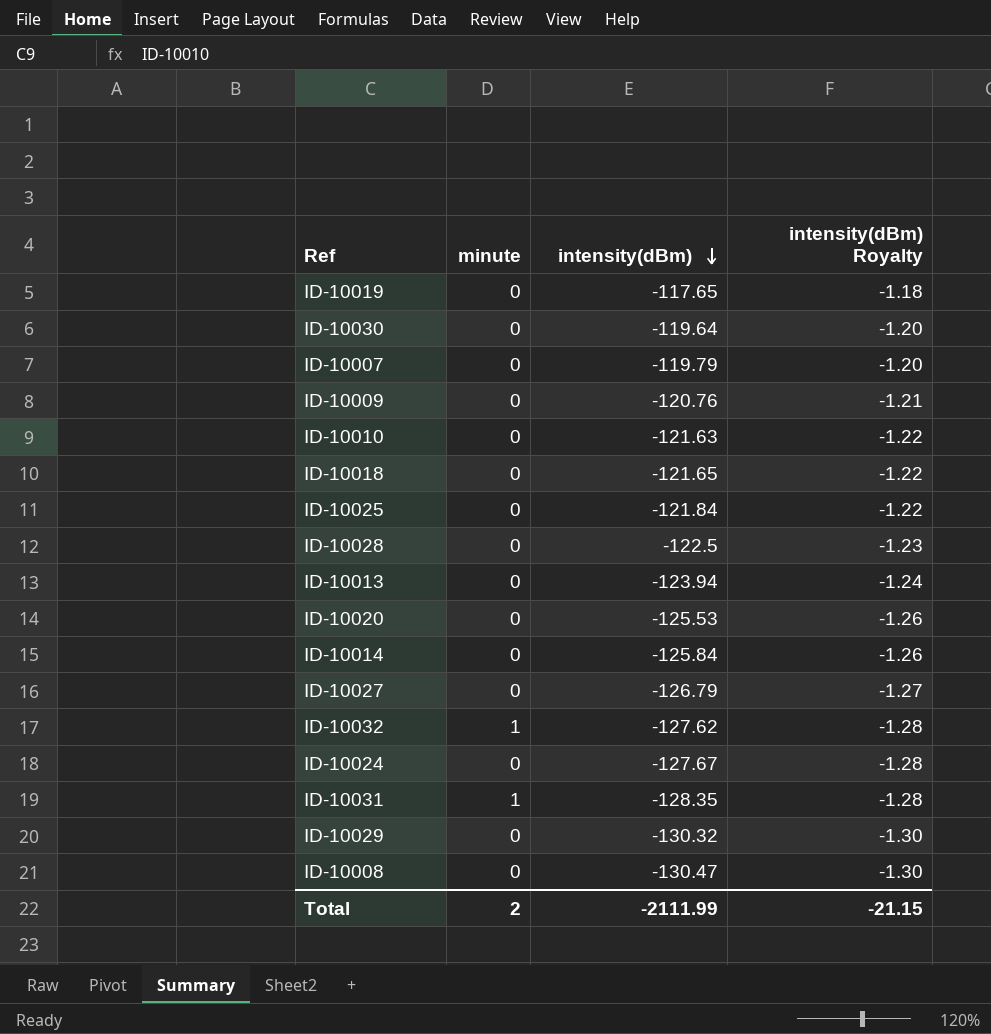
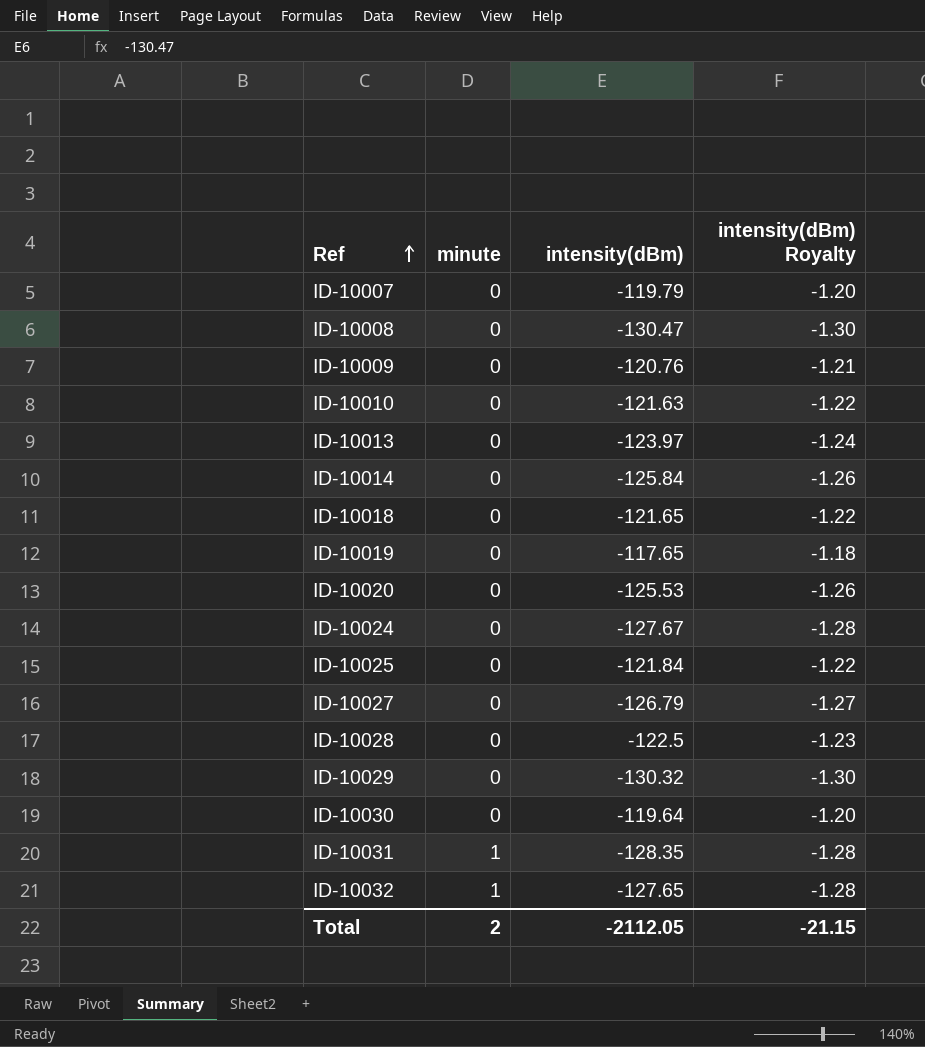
row order: intensity(dBm) descending -> Ref ascending
ID-10013 | intensity(dBm): -123.94 -> -123.97
ID-10032 | intensity(dBm): -127.62 -> -127.65
Total | intensity(dBm): -2111.99 -> -2112.05

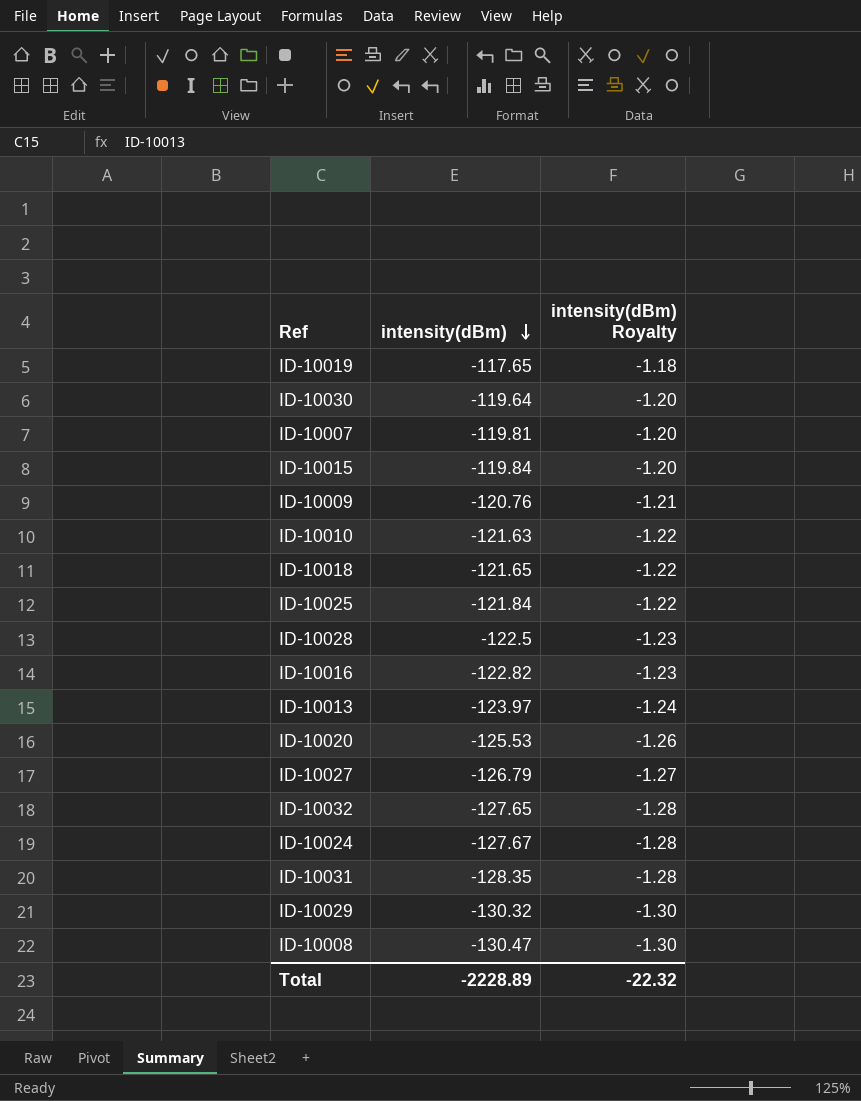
row order: Ref ascending -> intensity(dBm) descending
column minute | position: 2 -> none
row ID-10014: 0 | -125.84 | -1.26 -> none
ID-10007 | intensity(dBm): -119.79 -> -119.81
row ID-10015: none -> -119.84 | -1.20
row ID-10016: none -> -122.82 | -1.23
Total | intensity(dBm): -2112.05 -> -2228.89
Total | intensity(dBm) Royalty: -21.15 -> -22.32

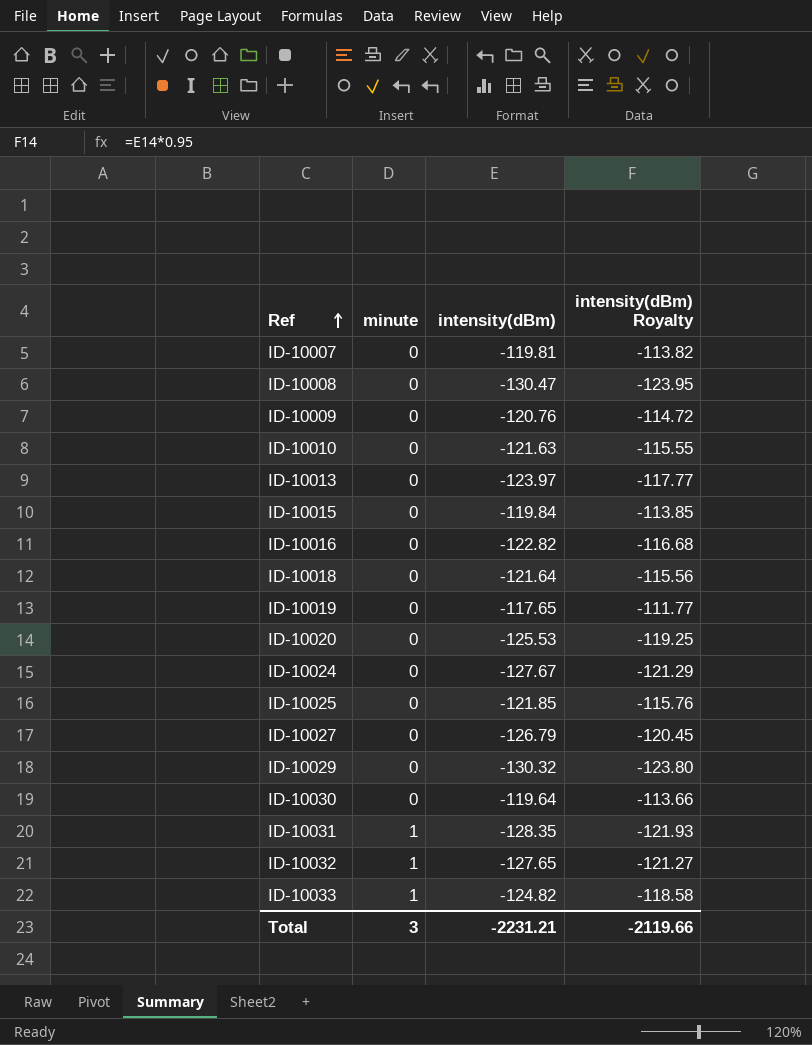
row order: intensity(dBm) descending -> Ref ascending
column minute | position: none -> 2
column intensity(dBm) Royalty | formula: [intensity(dBm)] * 0.01 -> [intensity(dBm)] * 0.95
row ID-10028: -122.5 | -1.23 -> none
ID-10018 | intensity(dBm): -121.65 -> -121.64
ID-10025 | intensity(dBm): -121.84 -> -121.85
row ID-10033: none -> 1 | -124.82 | -118.58
Total | intensity(dBm): -2228.89 -> -2231.21
Total | intensity(dBm) Royalty: -22.32 -> -2119.66

